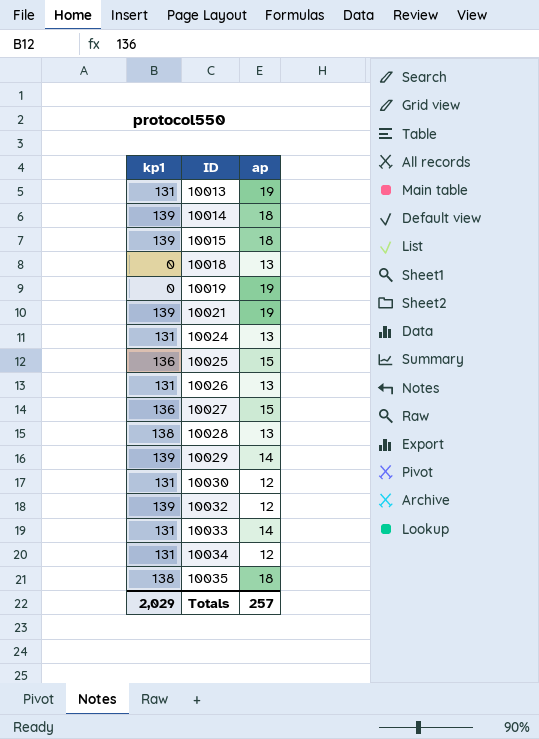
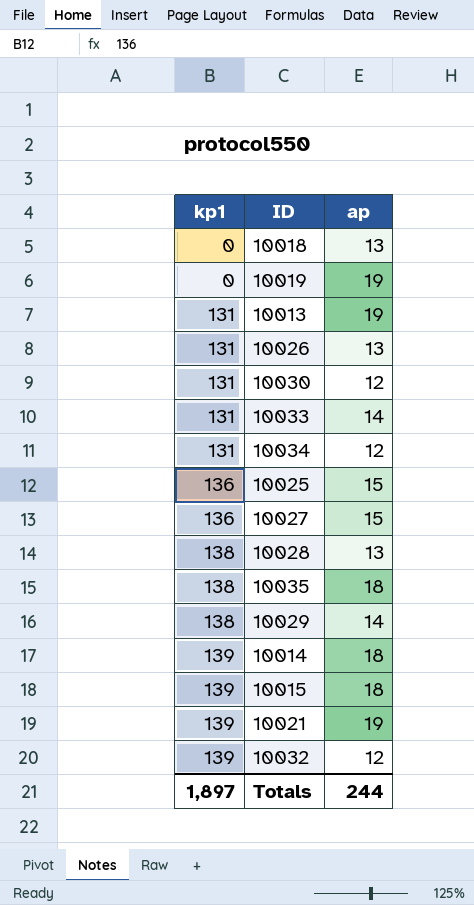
row order: ID ascending -> kp1 ascending
row 10024: 131 | 13 -> none
10029 | kp1: 139 -> 138
Totals | kp1: 2,029 -> 1,897
Totals | ap: 257 -> 244

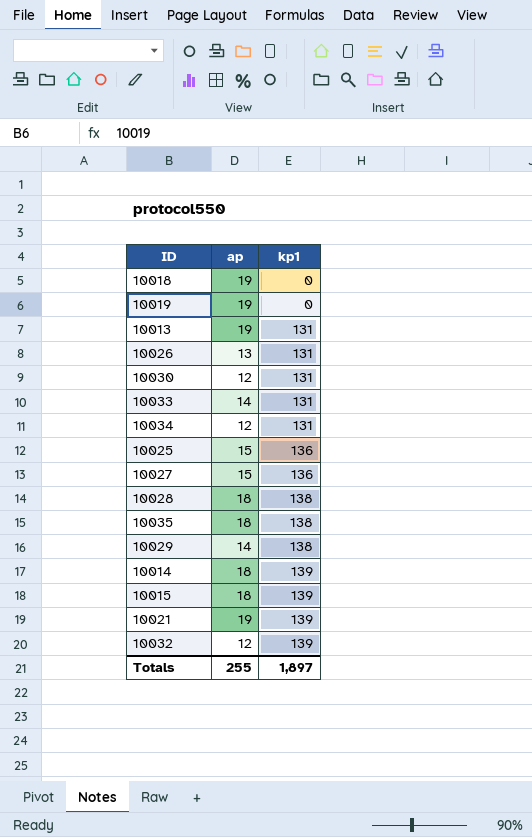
column kp1 | position: 1 -> 3
10018 | ap: 13 -> 19
10028 | ap: 13 -> 18
Totals | ap: 244 -> 255

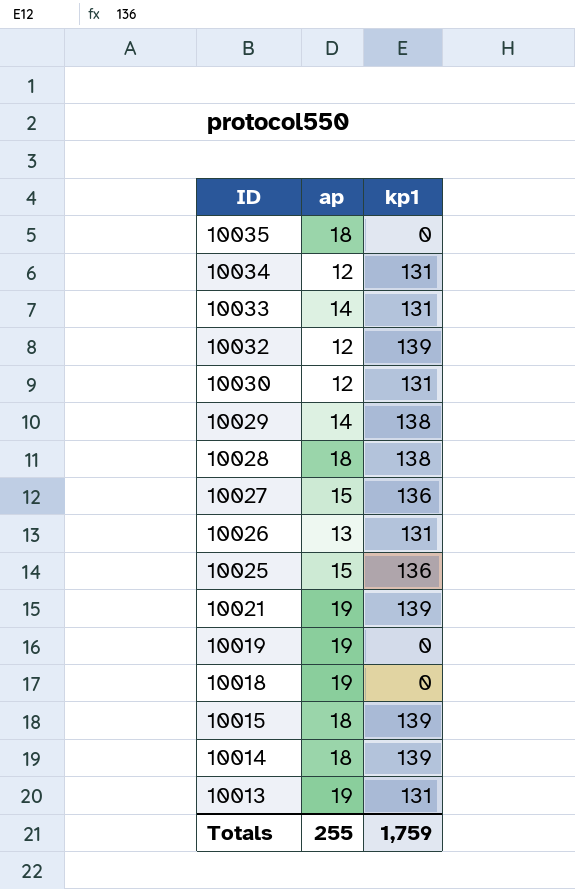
row order: kp1 ascending -> ID descending
10035 | kp1: 138 -> 0
Totals | kp1: 1,897 -> 1,759

